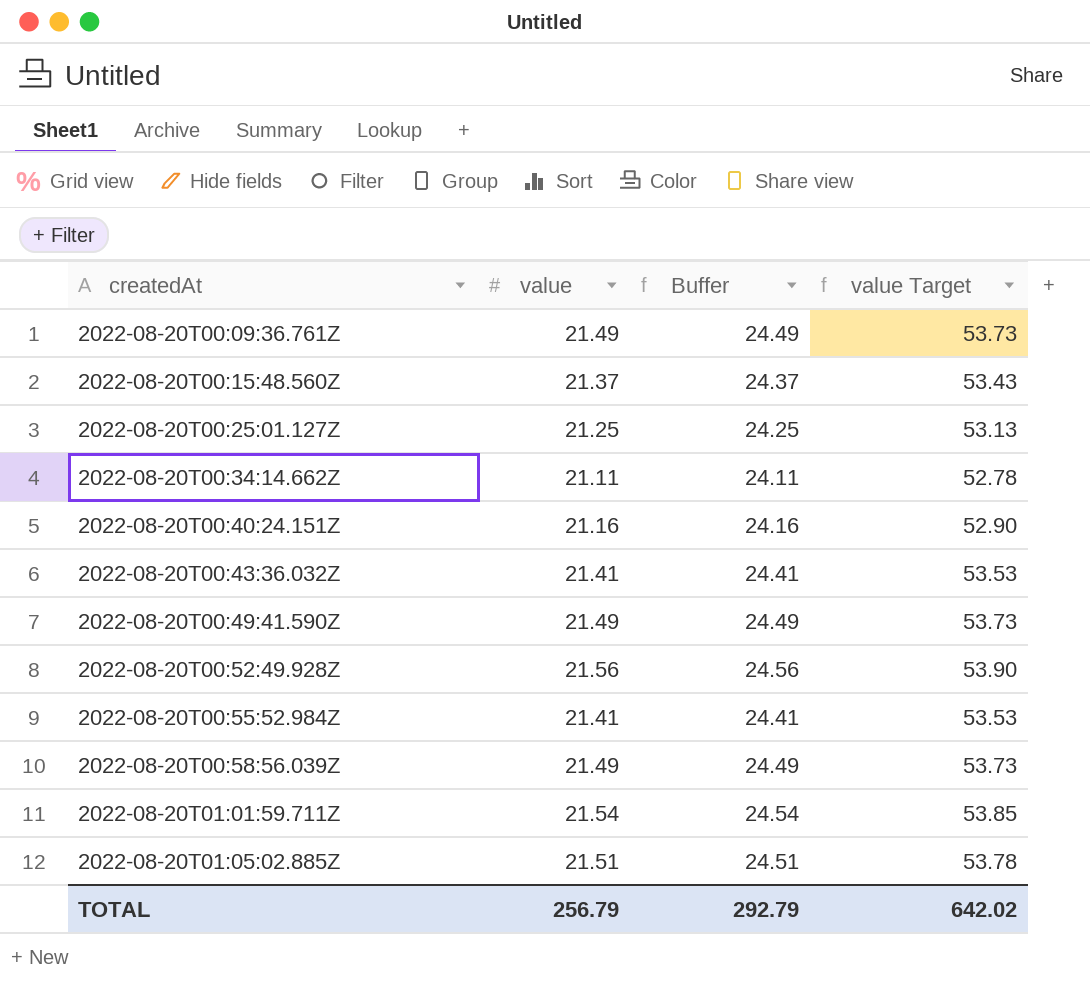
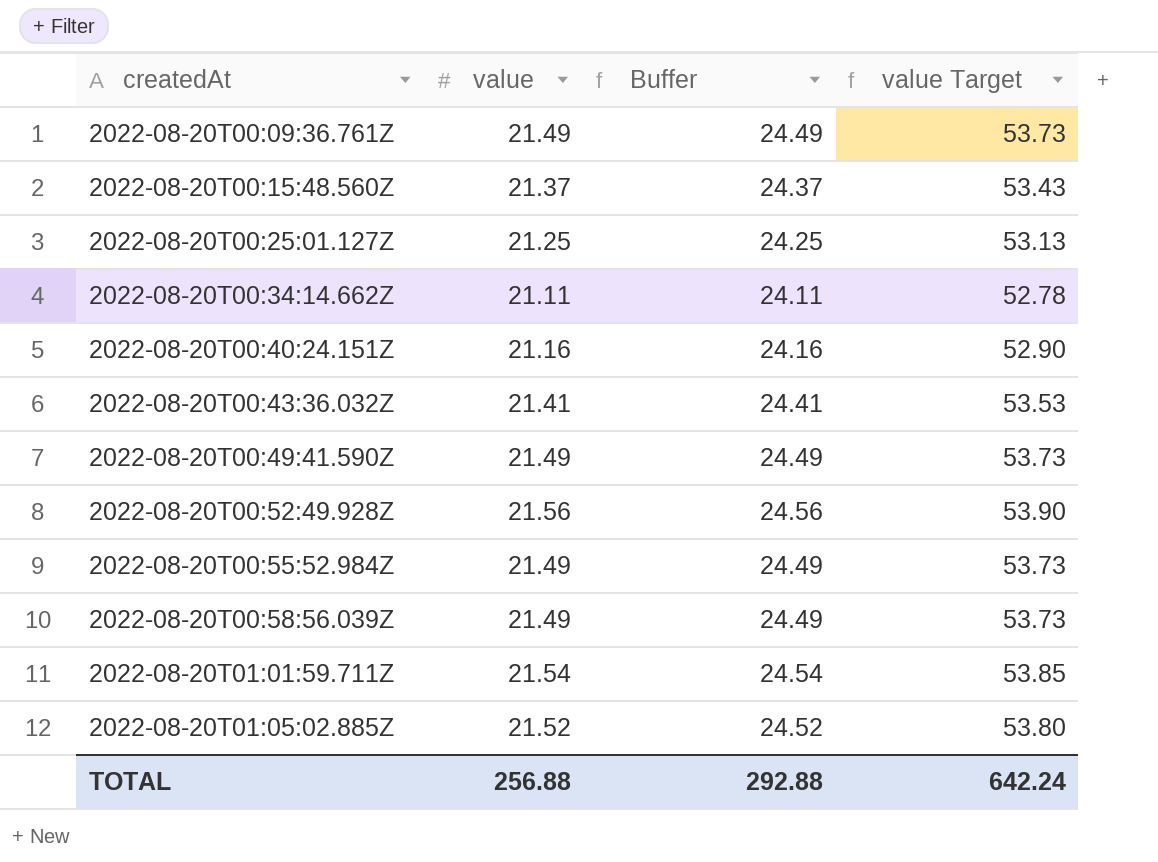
2022-08-20T00:55:52.984Z | value: 21.41 -> 21.49
2022-08-20T00:55:52.984Z | Buffer: 24.41 -> 24.49
2022-08-20T00:55:52.984Z | value Target: 53.53 -> 53.73
2022-08-20T01:05:02.885Z | value: 21.51 -> 21.52
2022-08-20T01:05:02.885Z | Buffer: 24.51 -> 24.52
2022-08-20T01:05:02.885Z | value Target: 53.78 -> 53.80
TOTAL | value: 256.79 -> 256.88
TOTAL | Buffer: 292.79 -> 292.88
TOTAL | value Target: 642.02 -> 642.24

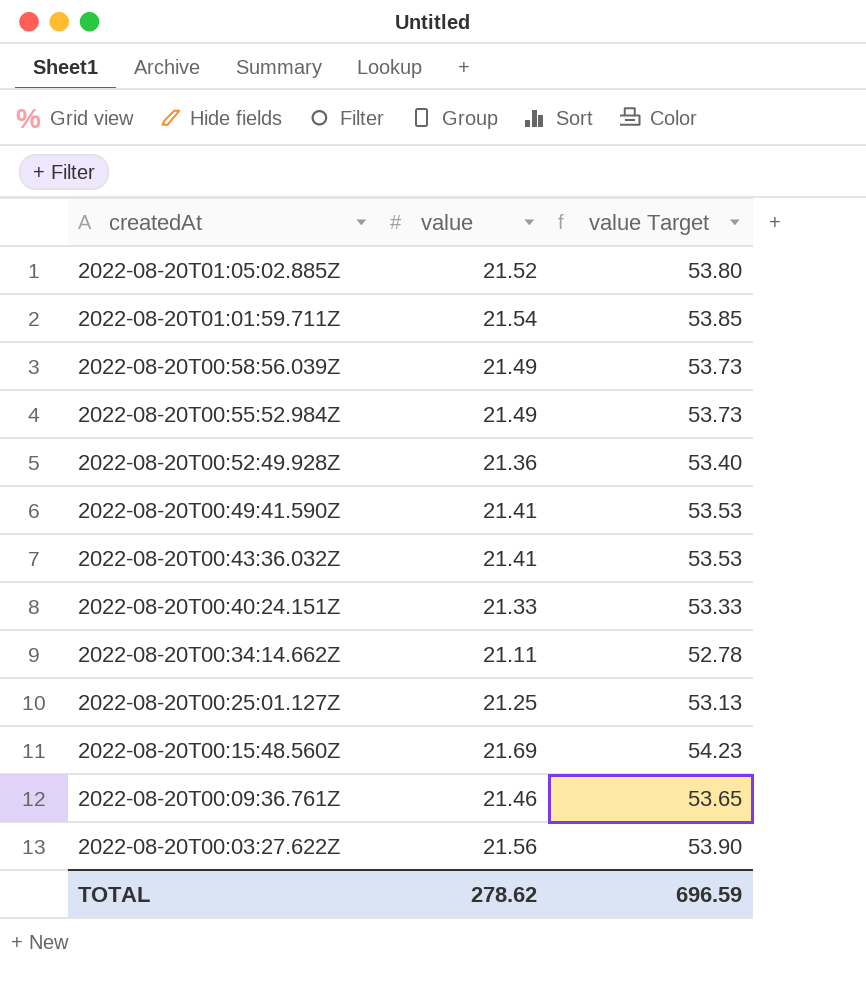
row order: createdAt ascending -> createdAt descending
column Buffer | formula: [value] + 3 -> none
2022-08-20T00:52:49.928Z | value: 21.56 -> 21.36
2022-08-20T00:52:49.928Z | value Target: 53.90 -> 53.40
2022-08-20T00:49:41.590Z | value: 21.49 -> 21.41
2022-08-20T00:49:41.590Z | value Target: 53.73 -> 53.53
2022-08-20T00:40:24.151Z | value: 21.16 -> 21.33
2022-08-20T00:40:24.151Z | value Target: 52.90 -> 53.33
2022-08-20T00:15:48.560Z | value: 21.37 -> 21.69
2022-08-20T00:15:48.560Z | value Target: 53.43 -> 54.23
2022-08-20T00:09:36.761Z | value: 21.49 -> 21.46
2022-08-20T00:09:36.761Z | value Target: 53.73 -> 53.65
row 2022-08-20T00:03:27.622Z: none -> 21.56 | 53.90
TOTAL | value: 256.88 -> 278.62
TOTAL | value Target: 642.24 -> 696.59

